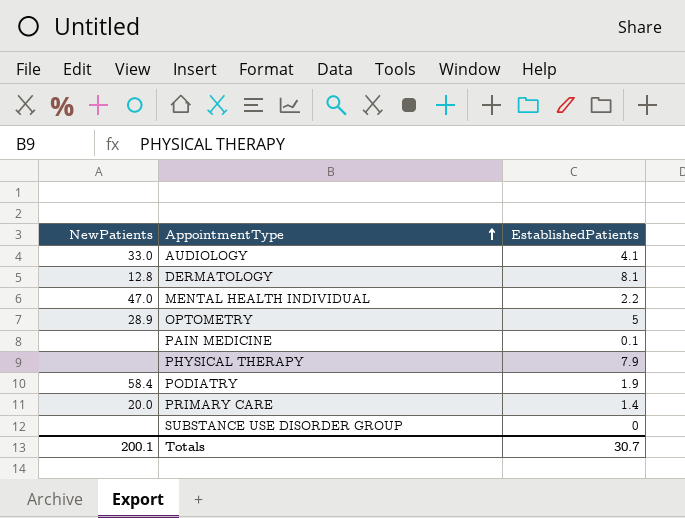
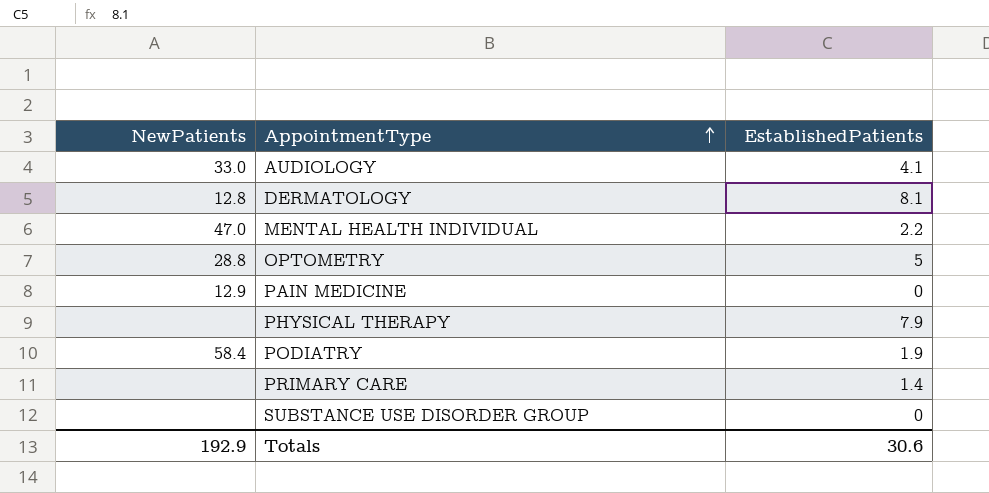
OPTOMETRY | NewPatients: 28.9 -> 28.8
PAIN MEDICINE | NewPatients: none -> 12.9
PAIN MEDICINE | EstablishedPatients: 0.1 -> 0
PRIMARY CARE | NewPatients: 20.0 -> none
Totals | NewPatients: 200.1 -> 192.9
Totals | EstablishedPatients: 30.7 -> 30.6

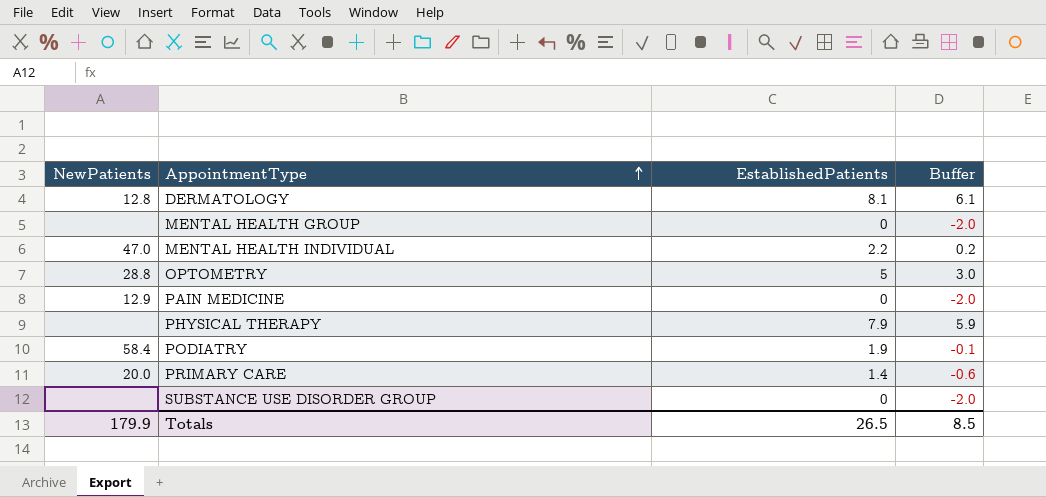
column Buffer | formula: none -> [EstablishedPatients] - 2
row AUDIOLOGY: 33.0 | 4.1 -> none
row MENTAL HEALTH GROUP: none -> none | 0 | -2.0
PRIMARY CARE | NewPatients: none -> 20.0
Totals | NewPatients: 192.9 -> 179.9
Totals | EstablishedPatients: 30.6 -> 26.5

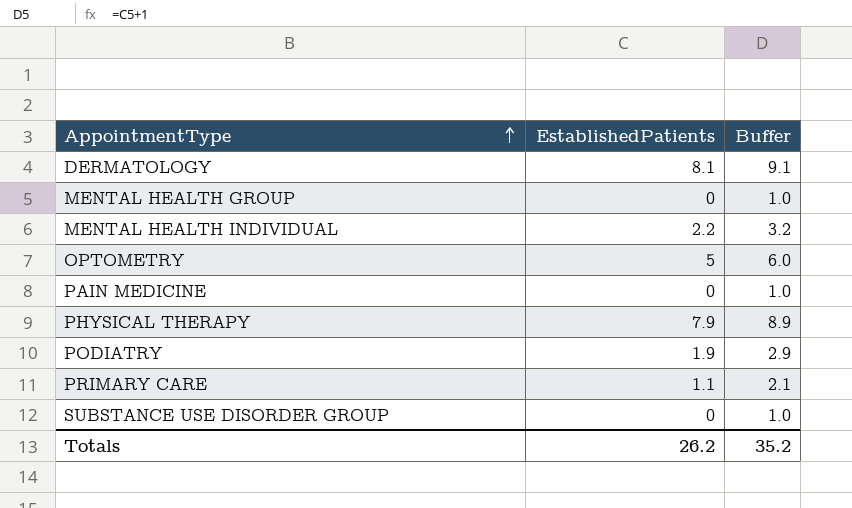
column NewPatients | position: 1 -> none
column Buffer | formula: [EstablishedPatients] - 2 -> [EstablishedPatients] + 1
PRIMARY CARE | EstablishedPatients: 1.4 -> 1.1
Totals | EstablishedPatients: 26.5 -> 26.2
Totals | Buffer: 8.5 -> 35.2

